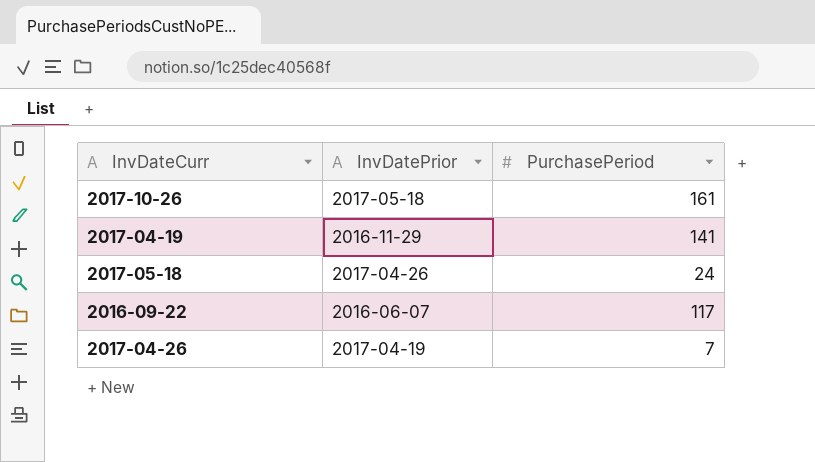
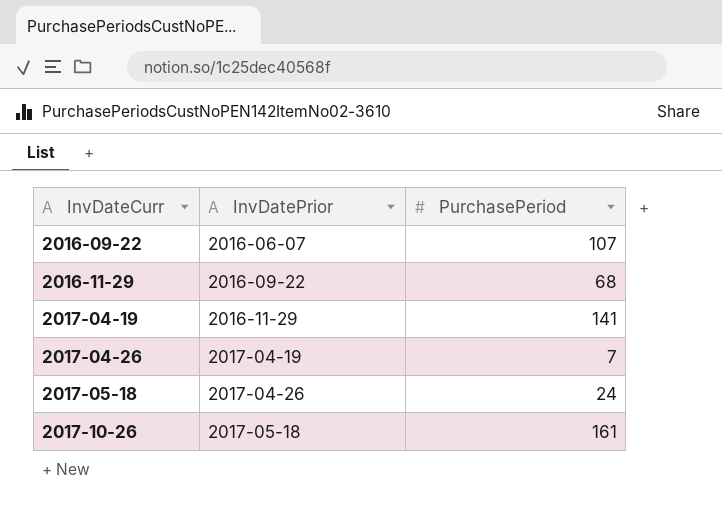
row order: none -> InvDateCurr ascending
2016-09-22 | PurchasePeriod: 117 -> 107
row 2016-11-29: none -> 2016-09-22 | 68

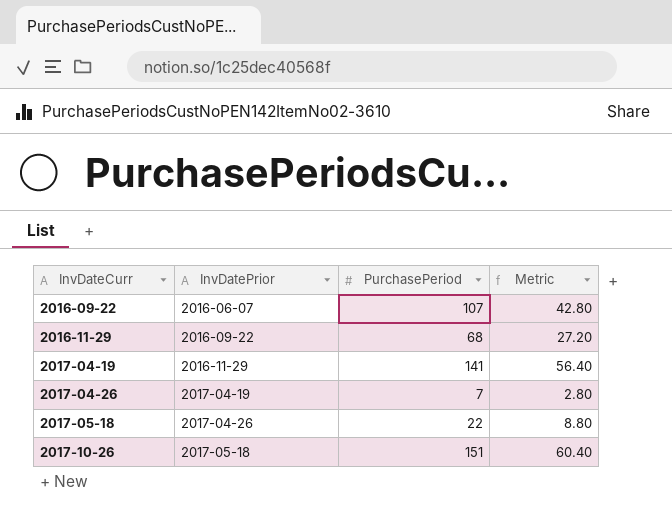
column Metric | formula: none -> [PurchasePeriod] * 0.4
2017-05-18 | PurchasePeriod: 24 -> 22
2017-10-26 | PurchasePeriod: 161 -> 151

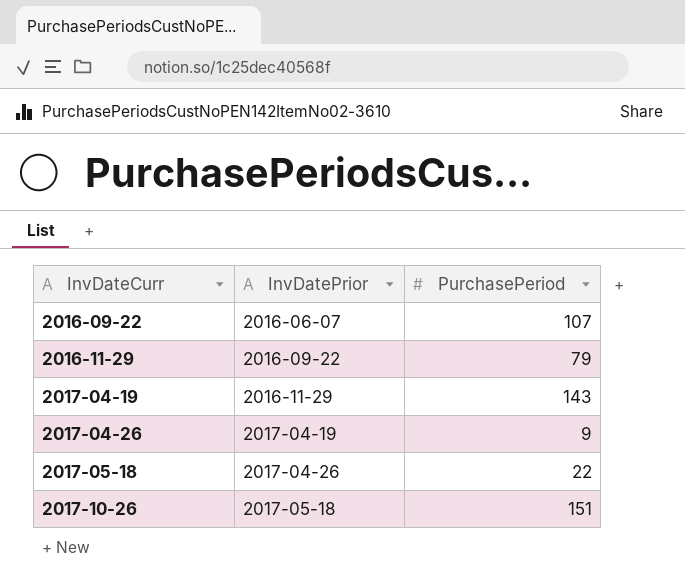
column Metric | formula: [PurchasePeriod] * 0.4 -> none
2016-11-29 | PurchasePeriod: 68 -> 79
2017-04-19 | PurchasePeriod: 141 -> 143
2017-04-26 | PurchasePeriod: 7 -> 9

